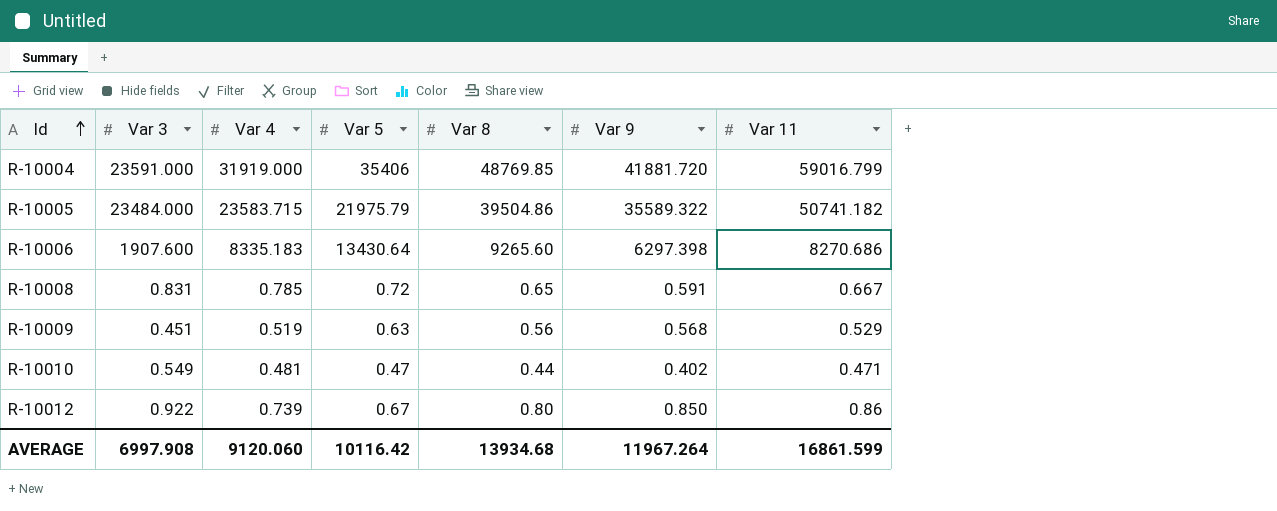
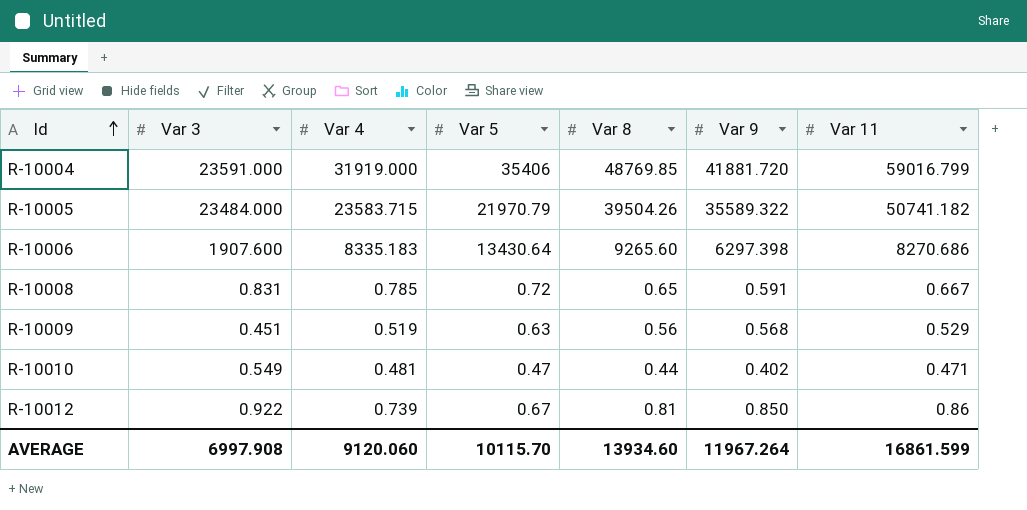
R-10005 | Var 5: 21975.79 -> 21970.79
R-10005 | Var 8: 39504.86 -> 39504.26
R-10012 | Var 8: 0.80 -> 0.81
AVERAGE | Var 5: 10116.42 -> 10115.70
AVERAGE | Var 8: 13934.68 -> 13934.60

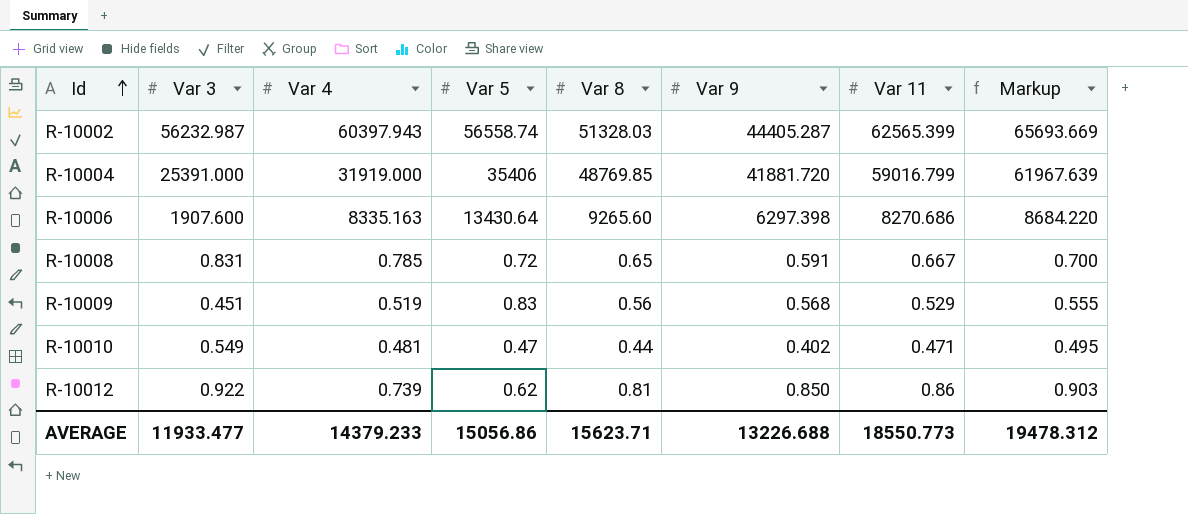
column Markup | formula: none -> [Var 11] * 1.05
row R-10005: 23484.000 | 23583.715 | 21970.79 | 39504.26 | 35589.322 | 50741.182 -> none
row R-10002: none -> 56232.987 | 60397.943 | 56558.74 | 51328.03 | 44405.287 | 62565.399 | 65693.669
R-10004 | Var 3: 23591.000 -> 25391.000
R-10006 | Var 4: 8335.183 -> 8335.163
R-10009 | Var 5: 0.63 -> 0.83
R-10012 | Var 5: 0.67 -> 0.62
AVERAGE | Var 3: 6997.908 -> 11933.477
AVERAGE | Var 4: 9120.060 -> 14379.233
AVERAGE | Var 5: 10115.70 -> 15056.86
AVERAGE | Var 8: 13934.60 -> 15623.71
AVERAGE | Var 9: 11967.264 -> 13226.688
AVERAGE | Var 11: 16861.599 -> 18550.773

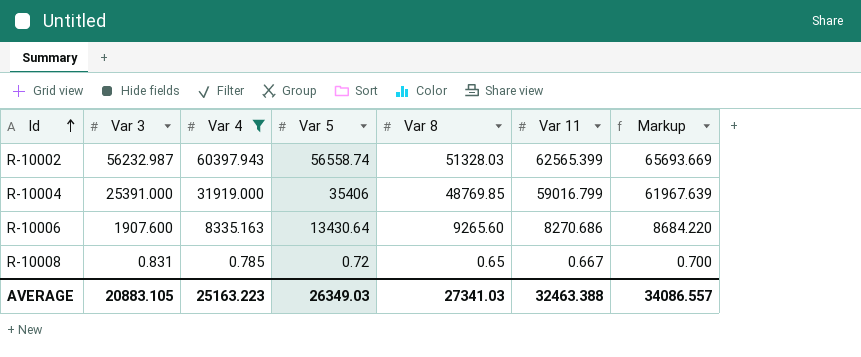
filter: none -> Var 4 >= 0.785
column Var 9 | position: 6 -> none
AVERAGE | Var 3: 11933.477 -> 20883.105
AVERAGE | Var 4: 14379.233 -> 25163.223
AVERAGE | Var 5: 15056.86 -> 26349.03
AVERAGE | Var 8: 15623.71 -> 27341.03
AVERAGE | Var 11: 18550.773 -> 32463.388
AVERAGE | Markup: 19478.312 -> 34086.557

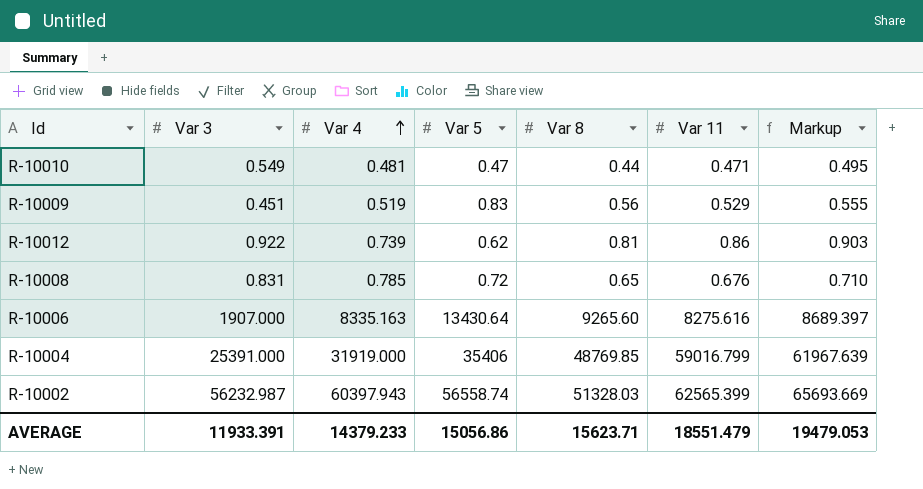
filter: Var 4 >= 0.785 -> none
row order: Id ascending -> Var 4 ascending
R-10008 | Var 11: 0.667 -> 0.676
R-10008 | Markup: 0.700 -> 0.710
R-10006 | Var 3: 1907.600 -> 1907.000
R-10006 | Var 11: 8270.686 -> 8275.616
R-10006 | Markup: 8684.220 -> 8689.397
AVERAGE | Var 3: 20883.105 -> 11933.391
AVERAGE | Var 4: 25163.223 -> 14379.233
AVERAGE | Var 5: 26349.03 -> 15056.86
AVERAGE | Var 8: 27341.03 -> 15623.71
AVERAGE | Var 11: 32463.388 -> 18551.479
AVERAGE | Markup: 34086.557 -> 19479.053

